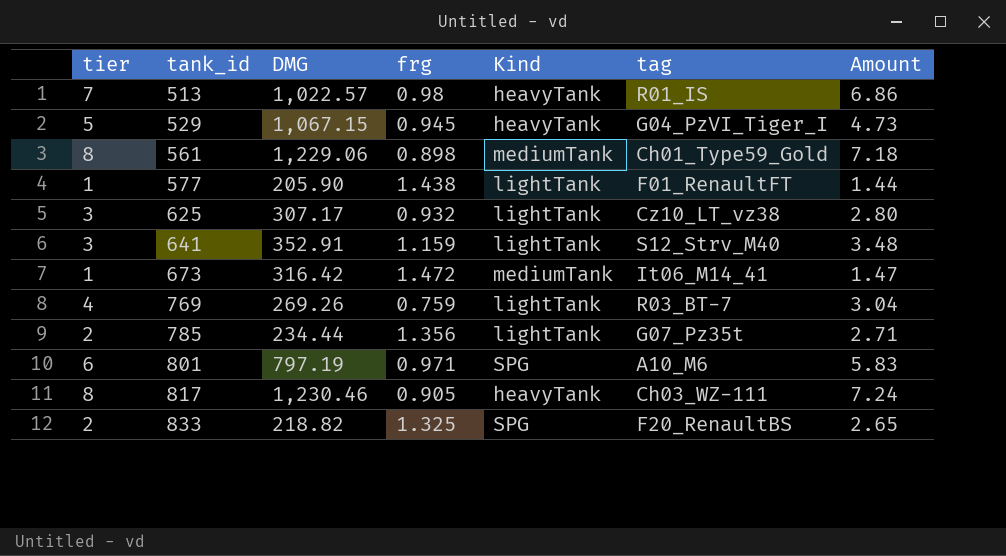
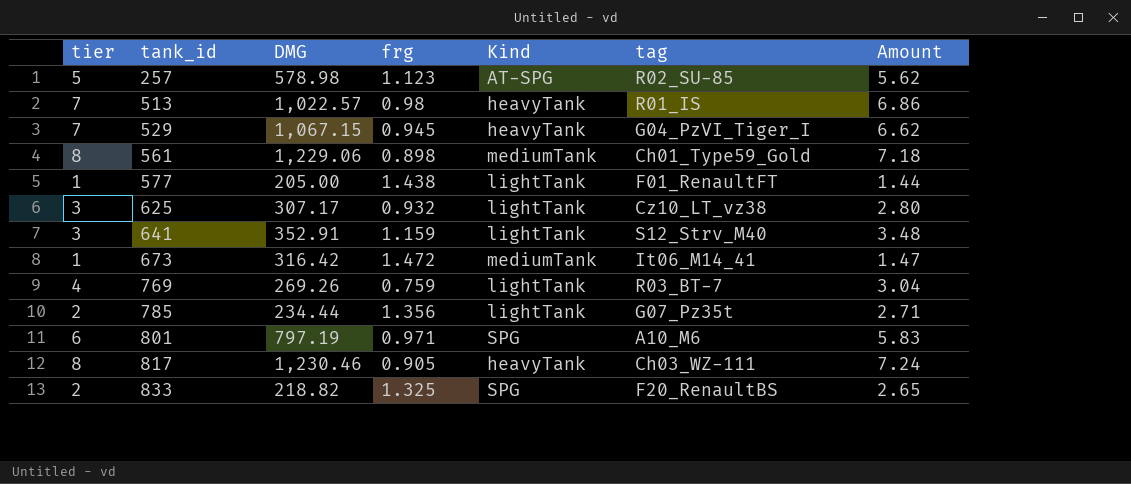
row 257: none -> 5 | 578.98 | 1.123 | AT-SPG | R02_SU-85 | 5.62
529 | tier: 5 -> 7
529 | Amount: 4.73 -> 6.62
577 | DMG: 205.90 -> 205.00

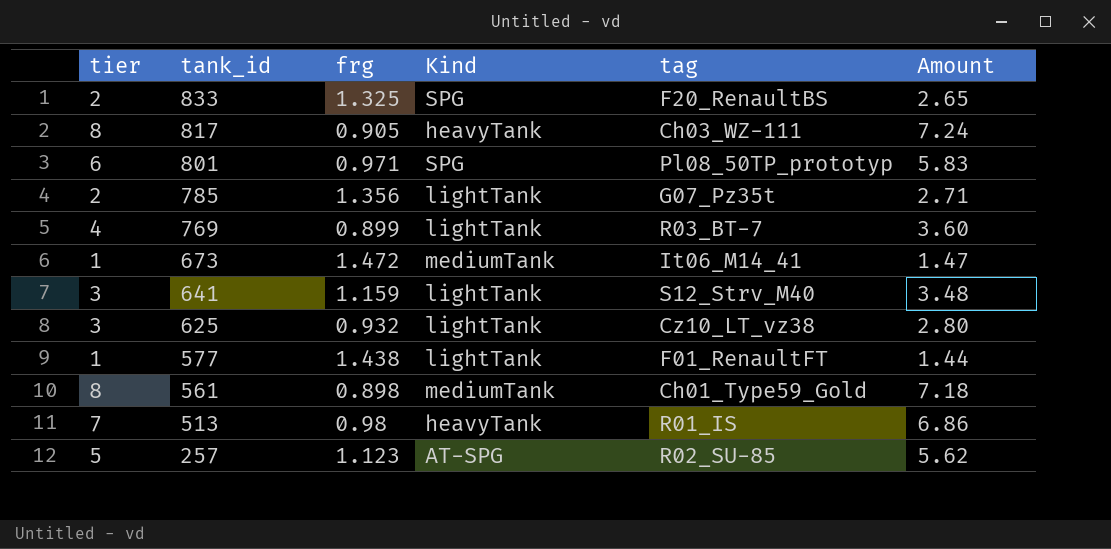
row order: tank_id ascending -> tank_id descending
column DMG | position: 3 -> none
row 529: 7 | 1,067.15 | 0.945 | heavyTank | G04_PzVI_Tiger_I | 6.62 -> none
801 | tag: A10_M6 -> Pl08_50TP_prototyp
769 | frg: 0.759 -> 0.899
769 | Amount: 3.04 -> 3.60

